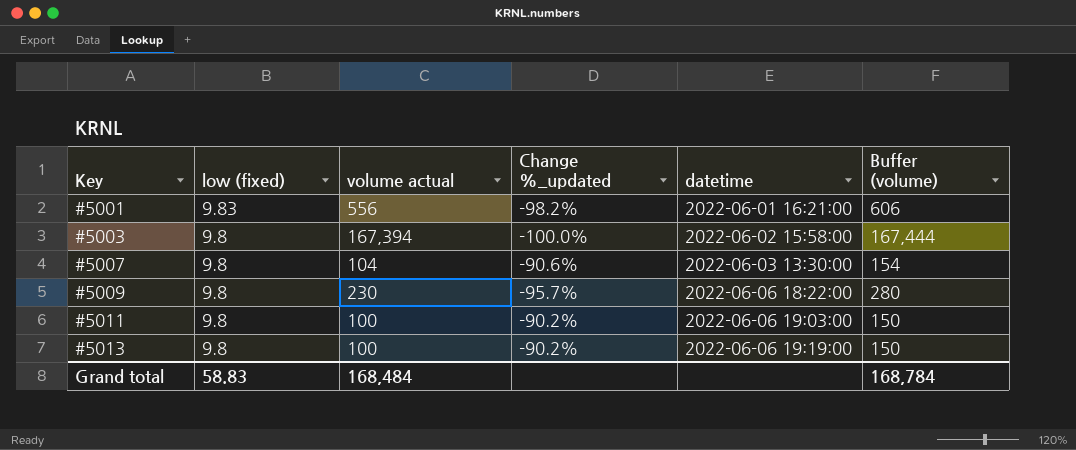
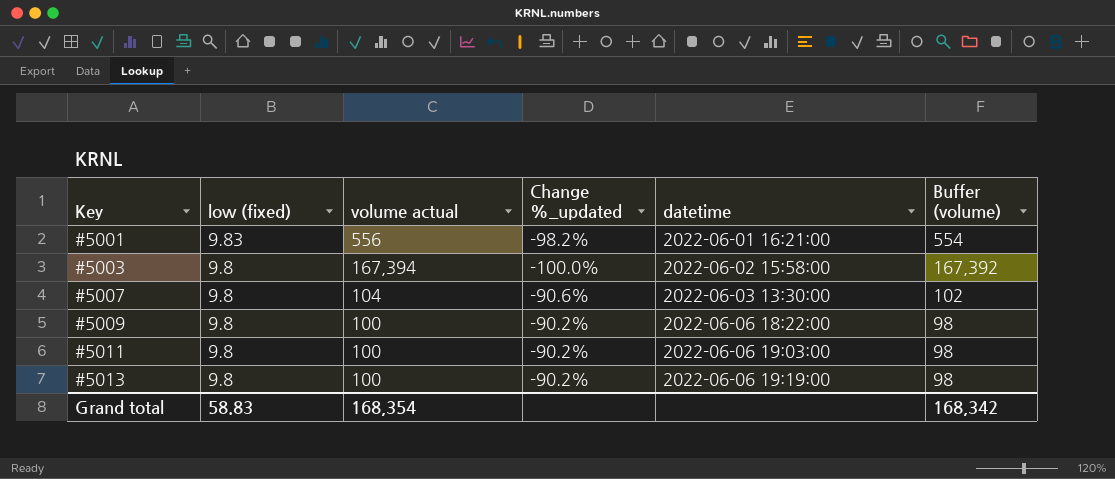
column Buffer (volume) | formula: [volume actual] + 50 -> [volume actual] - 2
#5009 | volume actual: 230 -> 100
#5009 | Change %_updated: -95.7% -> -90.2%
Grand total | volume actual: 168,484 -> 168,354
Grand total | Buffer (volume): 168,784 -> 168,342

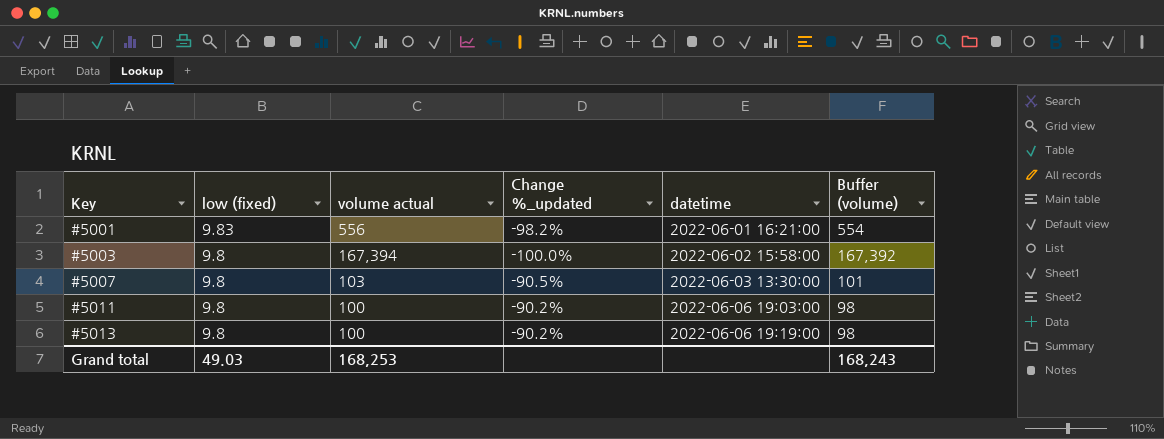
row #5009: 9.8 | 100 | -90.2% | 2022-06-06 18:22:00 | 98 -> none
#5007 | volume actual: 104 -> 103
#5007 | Change %_updated: -90.6% -> -90.5%
#5007 | Buffer (volume): 102 -> 101
Grand total | low (fixed): 58.83 -> 49.03
Grand total | volume actual: 168,354 -> 168,253
Grand total | Buffer (volume): 168,342 -> 168,243

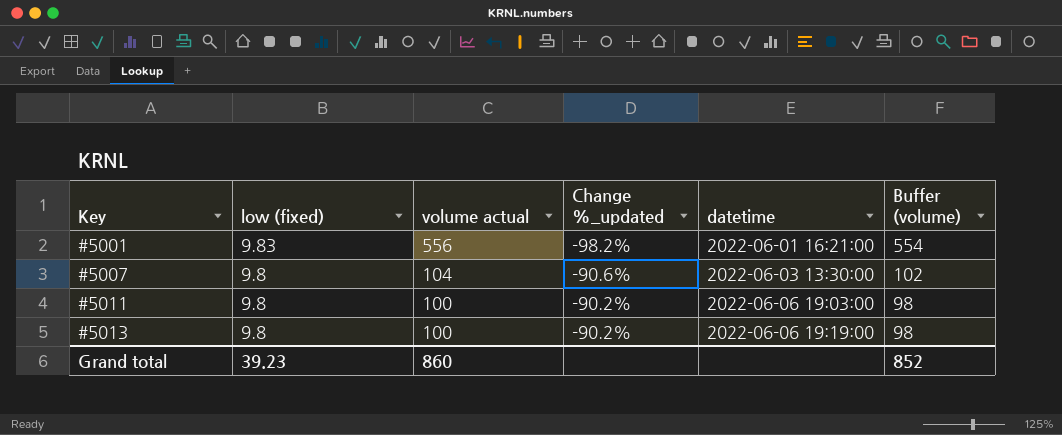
row #5003: 9.8 | 167,394 | -100.0% | 2022-06-02 15:58:00 | 167,392 -> none
#5007 | volume actual: 103 -> 104
#5007 | Change %_updated: -90.5% -> -90.6%
#5007 | Buffer (volume): 101 -> 102
Grand total | low (fixed): 49.03 -> 39.23
Grand total | volume actual: 168,253 -> 860
Grand total | Buffer (volume): 168,243 -> 852

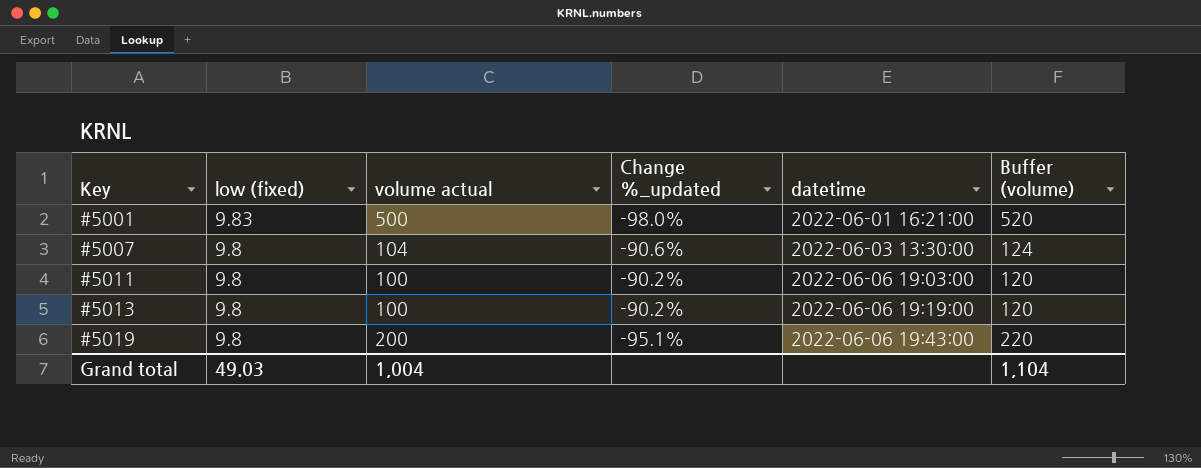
column Buffer (volume) | formula: [volume actual] - 2 -> [volume actual] + 20
#5001 | volume actual: 556 -> 500
#5001 | Change %_updated: -98.2% -> -98.0%
row #5019: none -> 9.8 | 200 | -95.1% | 2022-06-06 19:43:00 | 220
Grand total | low (fixed): 39.23 -> 49.03
Grand total | volume actual: 860 -> 1,004
Grand total | Buffer (volume): 852 -> 1,104

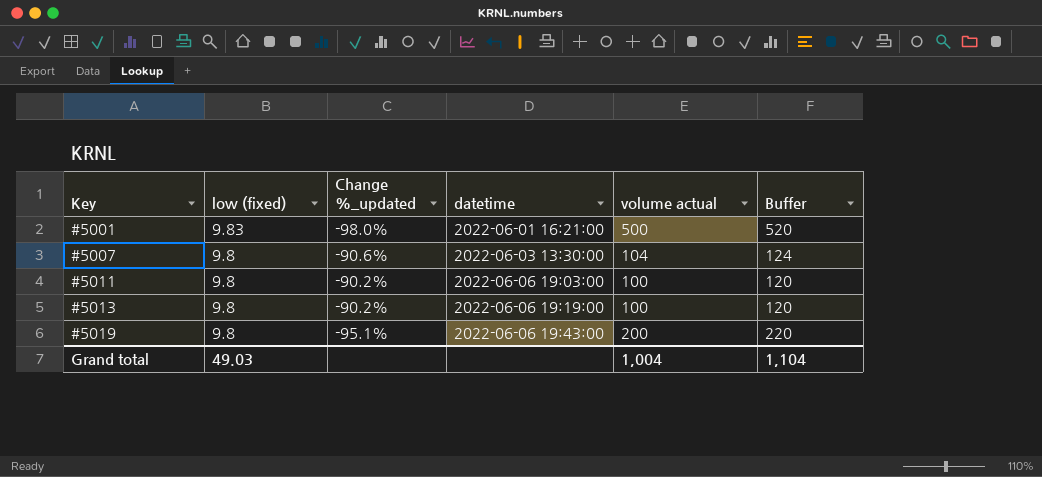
column volume actual | position: 3 -> 5
column name: Buffer (volume) -> Buffer

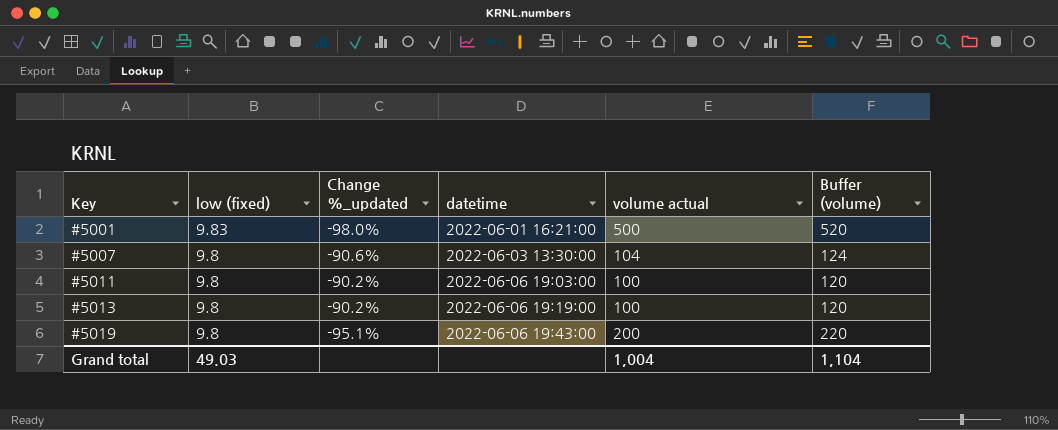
column name: Buffer -> Buffer (volume)

